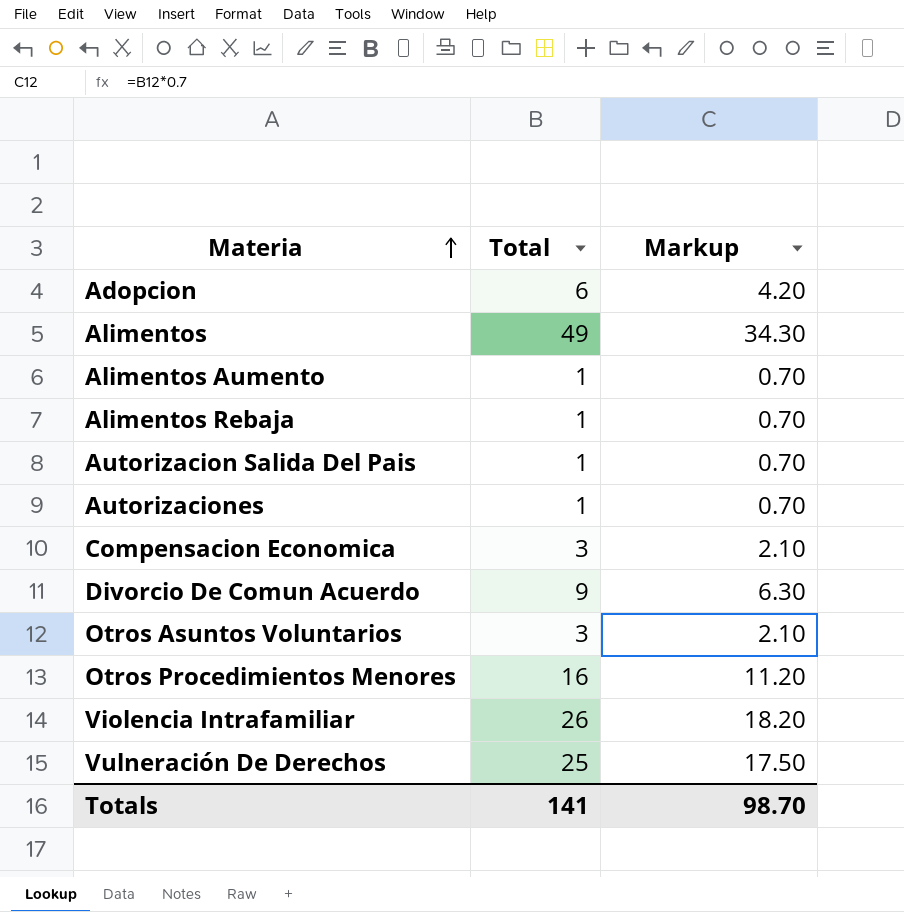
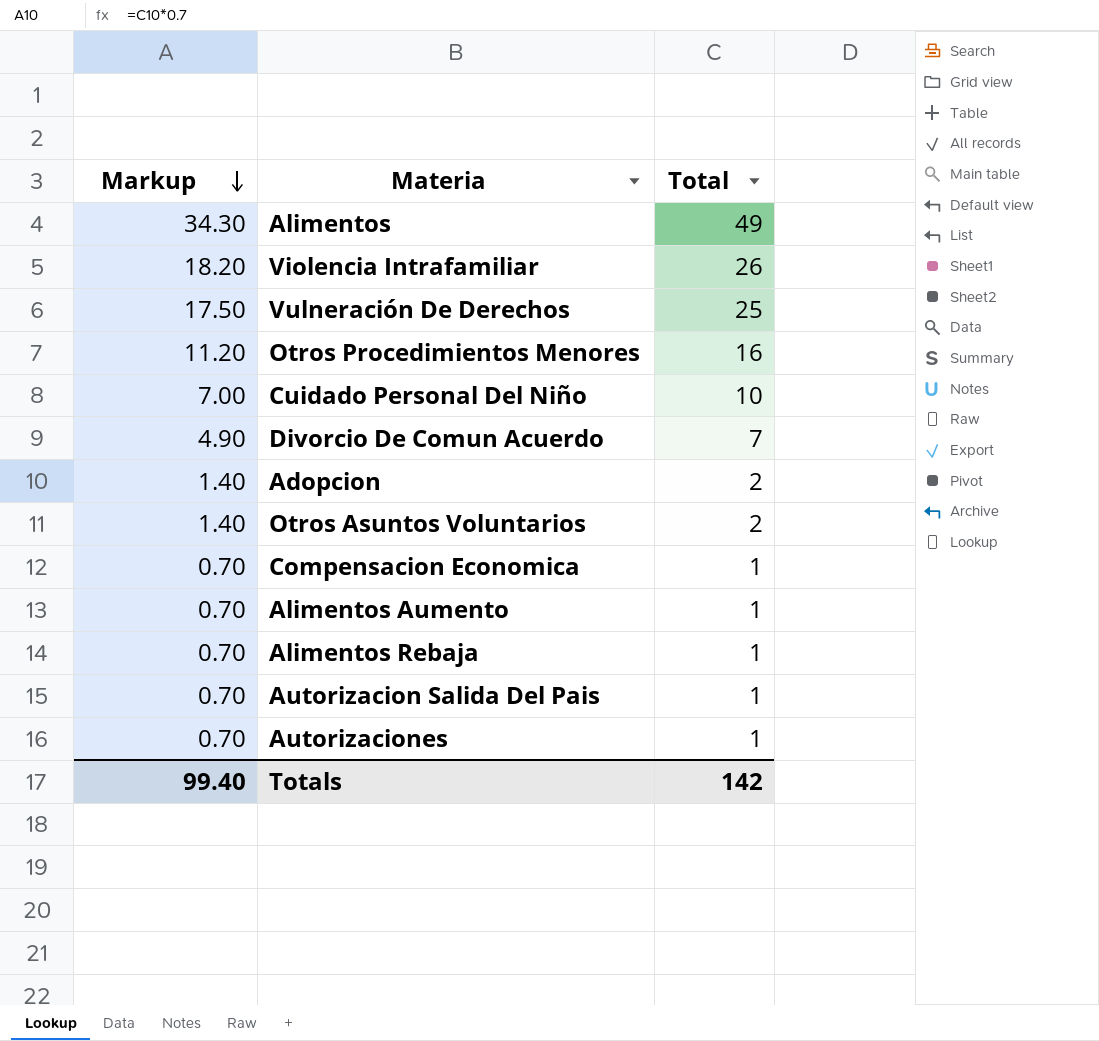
row order: Materia ascending -> Markup descending
column Markup | position: 3 -> 1
row Cuidado Personal Del Niño: none -> 7.00 | 10
Divorcio De Comun Acuerdo | Markup: 6.30 -> 4.90
Divorcio De Comun Acuerdo | Total: 9 -> 7
Adopcion | Markup: 4.20 -> 1.40
Adopcion | Total: 6 -> 2
Otros Asuntos Voluntarios | Markup: 2.10 -> 1.40
Otros Asuntos Voluntarios | Total: 3 -> 2
Compensacion Economica | Markup: 2.10 -> 0.70
Compensacion Economica | Total: 3 -> 1
Totals | Markup: 98.70 -> 99.40
Totals | Total: 141 -> 142

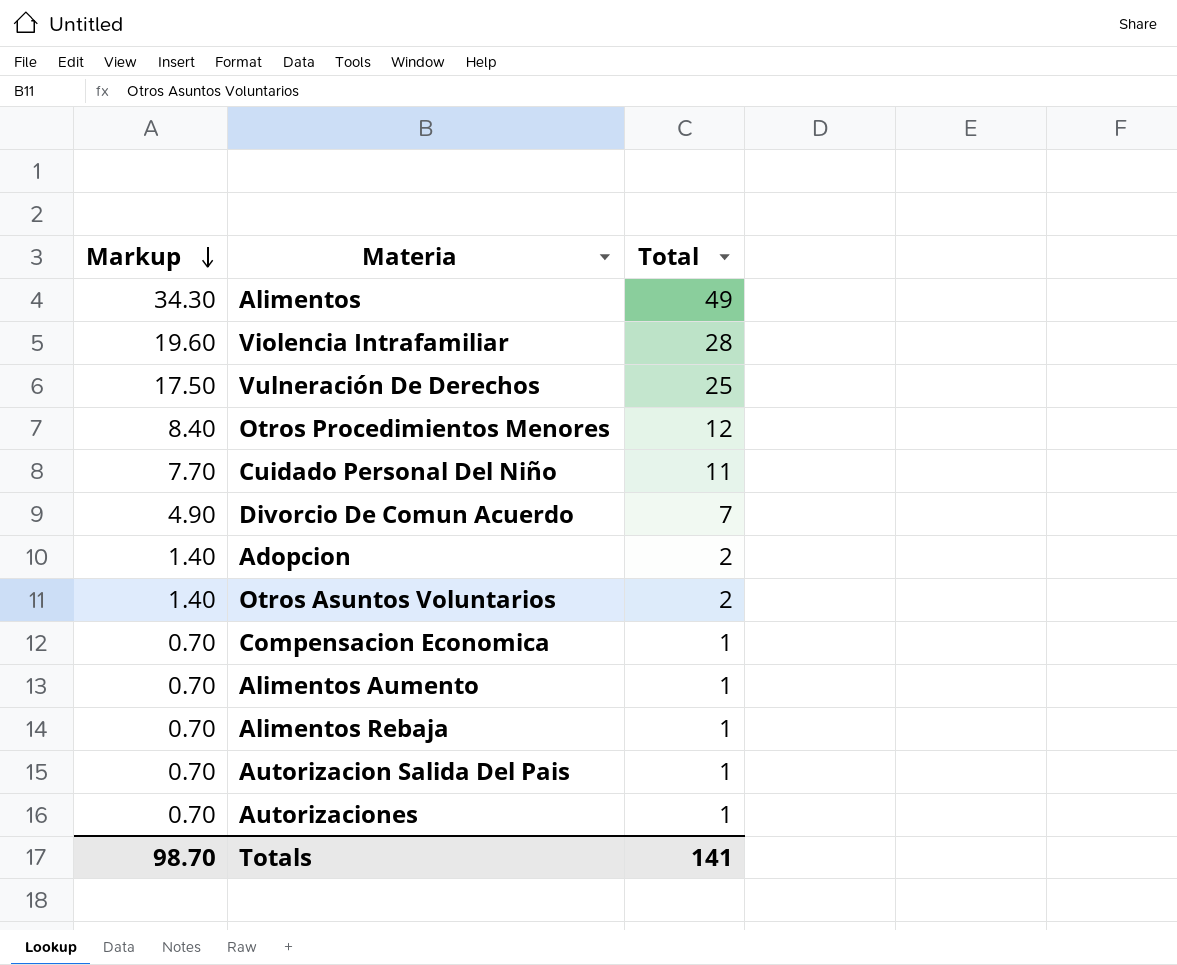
Violencia Intrafamiliar | Markup: 18.20 -> 19.60
Violencia Intrafamiliar | Total: 26 -> 28
Otros Procedimientos Menores | Markup: 11.20 -> 8.40
Otros Procedimientos Menores | Total: 16 -> 12
Cuidado Personal Del Niño | Markup: 7.00 -> 7.70
Cuidado Personal Del Niño | Total: 10 -> 11
Totals | Markup: 99.40 -> 98.70
Totals | Total: 142 -> 141

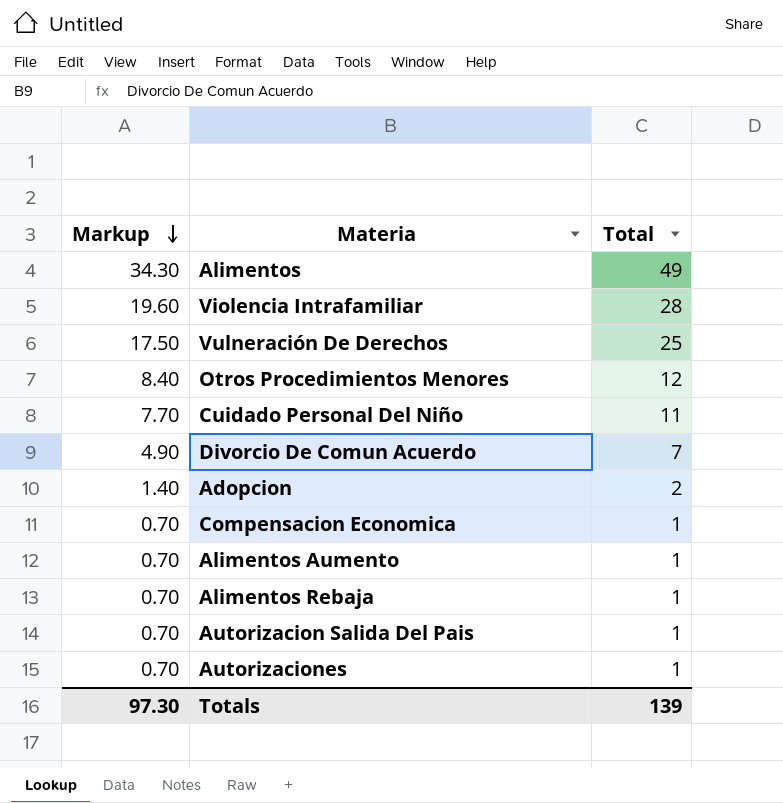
row Otros Asuntos Voluntarios: 1.40 | 2 -> none
Totals | Markup: 98.70 -> 97.30
Totals | Total: 141 -> 139

